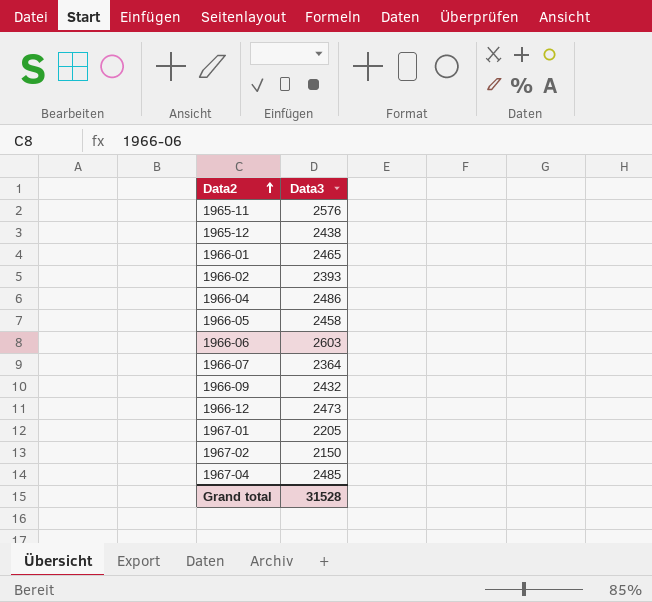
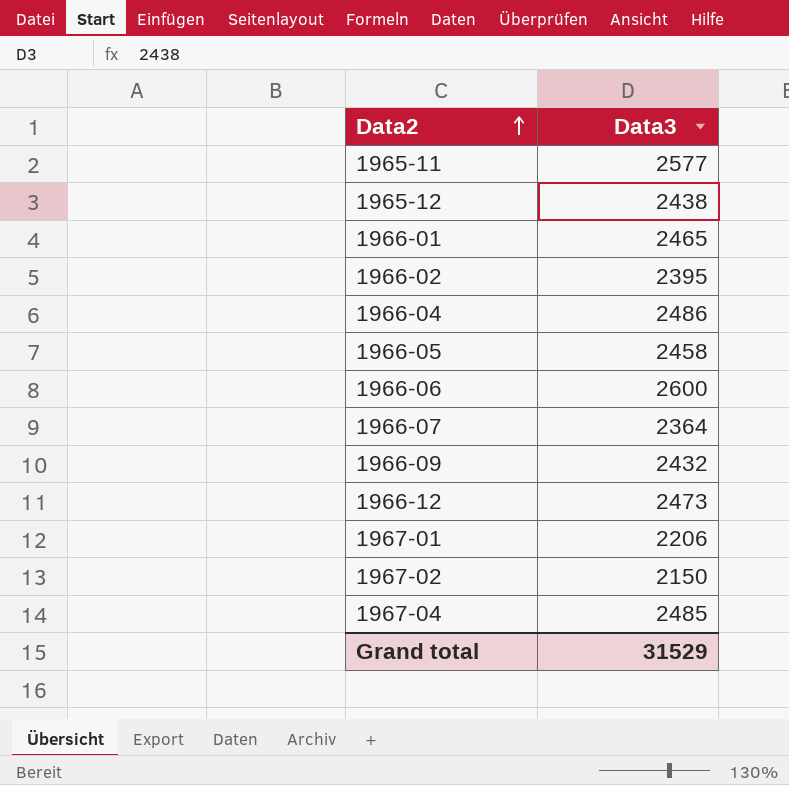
1965-11 | Data3: 2576 -> 2577
1966-02 | Data3: 2393 -> 2395
1966-06 | Data3: 2603 -> 2600
1967-01 | Data3: 2205 -> 2206
Grand total | Data3: 31528 -> 31529

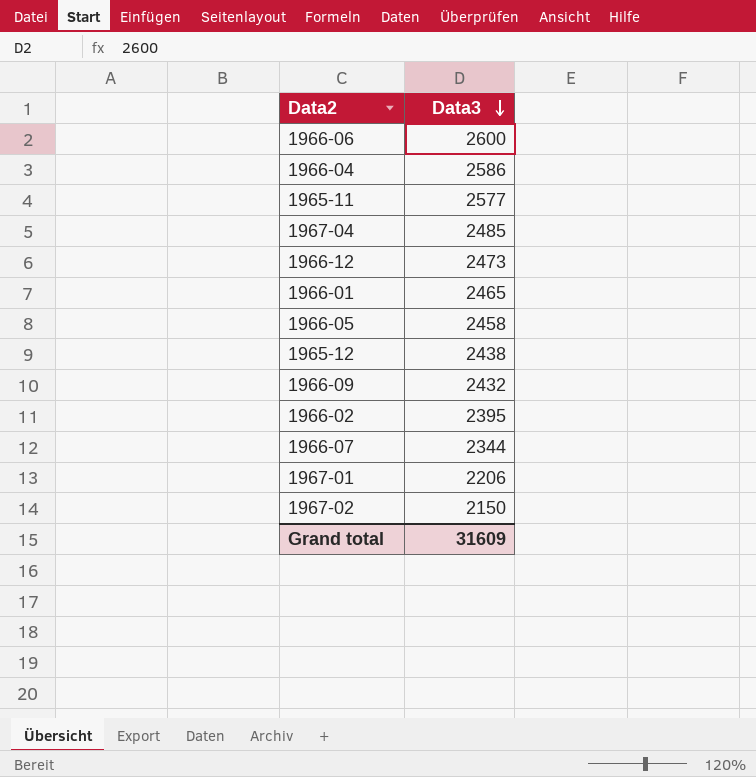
row order: Data2 ascending -> Data3 descending
1966-04 | Data3: 2486 -> 2586
1966-07 | Data3: 2364 -> 2344
Grand total | Data3: 31529 -> 31609

